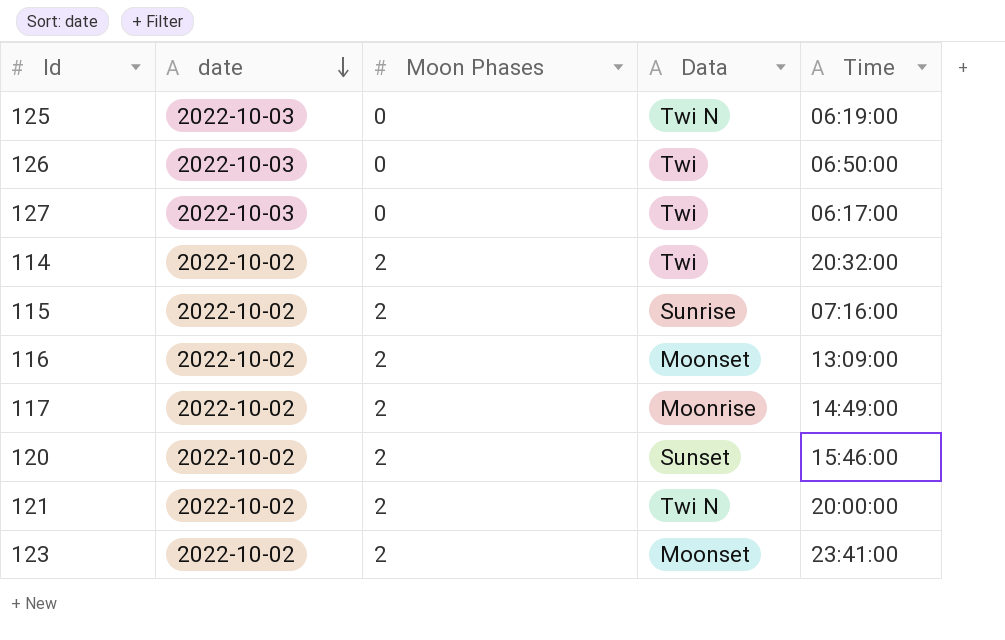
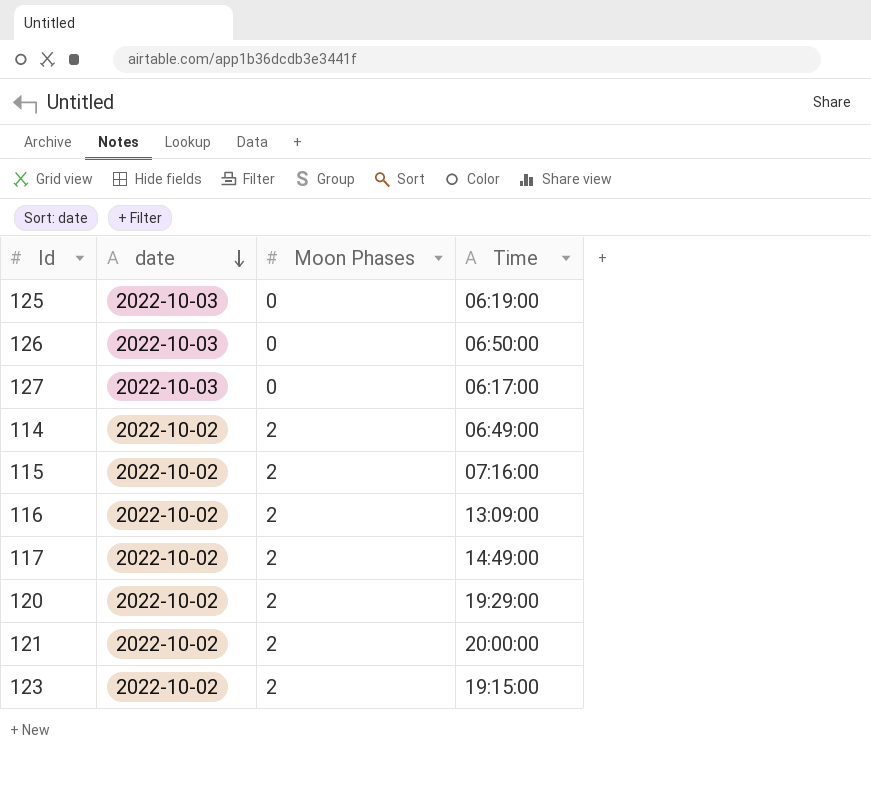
column Data | position: 4 -> none
114 | Time: 20:32:00 -> 06:49:00
120 | Time: 15:46:00 -> 19:29:00
123 | Time: 23:41:00 -> 19:15:00

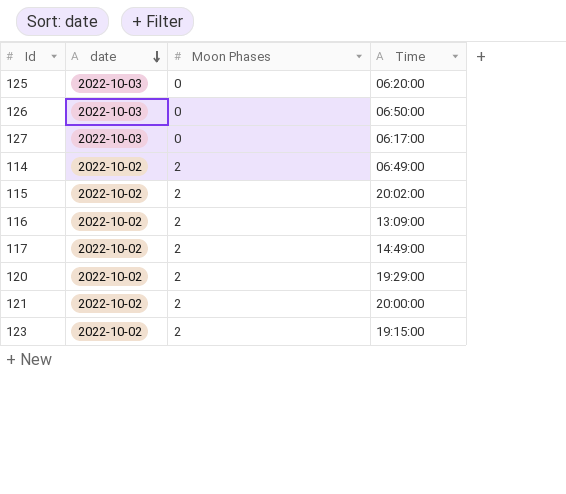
125 | Time: 06:19:00 -> 06:20:00
115 | Time: 07:16:00 -> 20:02:00

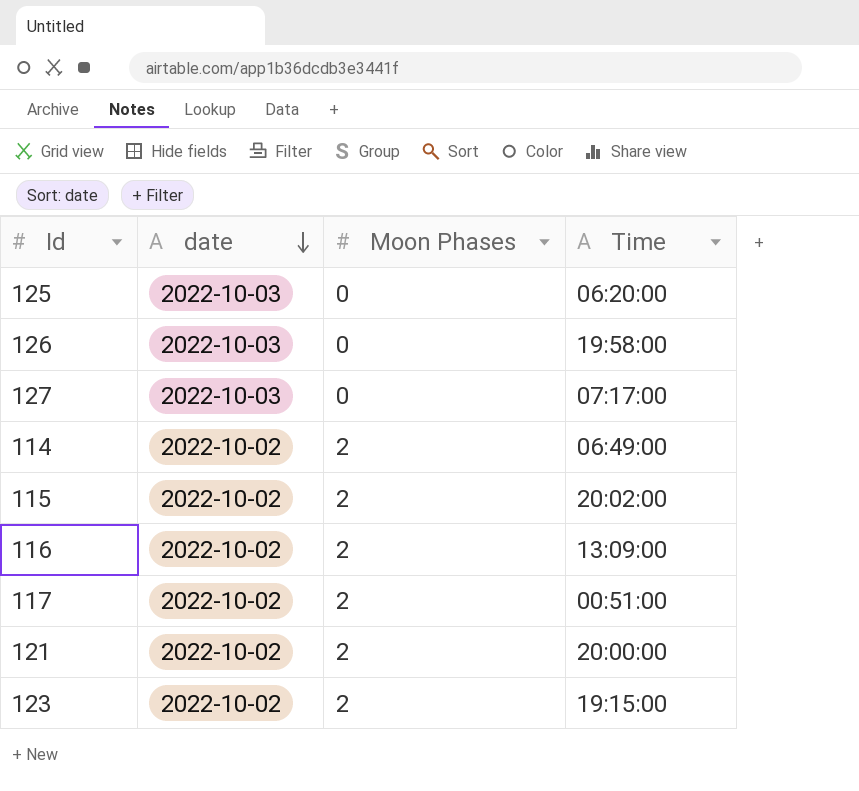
row 120: 2022-10-02 | 2 | 19:29:00 -> none
126 | Time: 06:50:00 -> 19:58:00
127 | Time: 06:17:00 -> 07:17:00
117 | Time: 14:49:00 -> 00:51:00

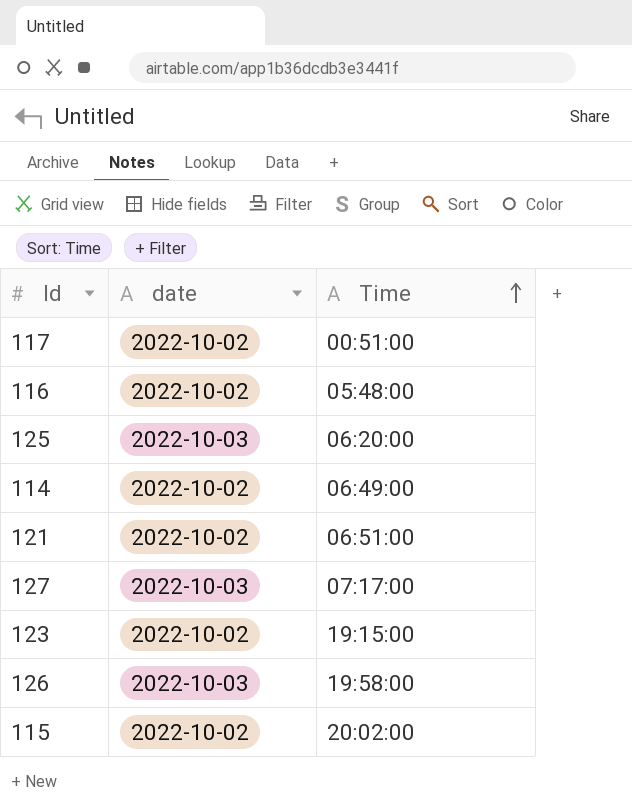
row order: date descending -> Time ascending
column Moon Phases | position: 3 -> none
116 | Time: 13:09:00 -> 05:48:00
121 | Time: 20:00:00 -> 06:51:00

